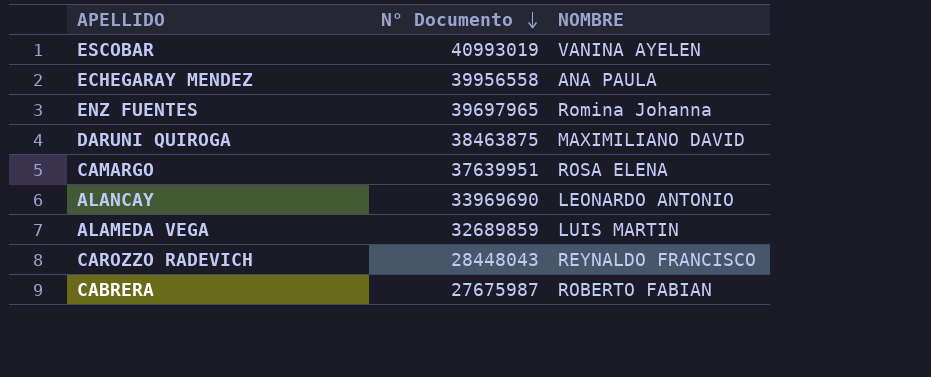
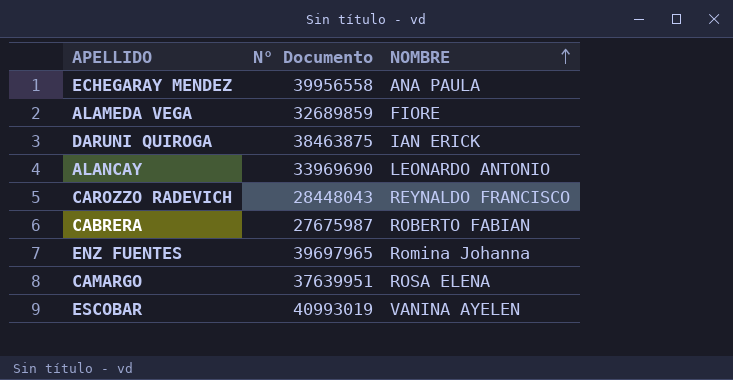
row order: N° Documento descending -> NOMBRE ascending
ALAMEDA VEGA | NOMBRE: LUIS MARTIN -> FIORE
DARUNI QUIROGA | NOMBRE: MAXIMILIANO DAVID -> IAN ERICK

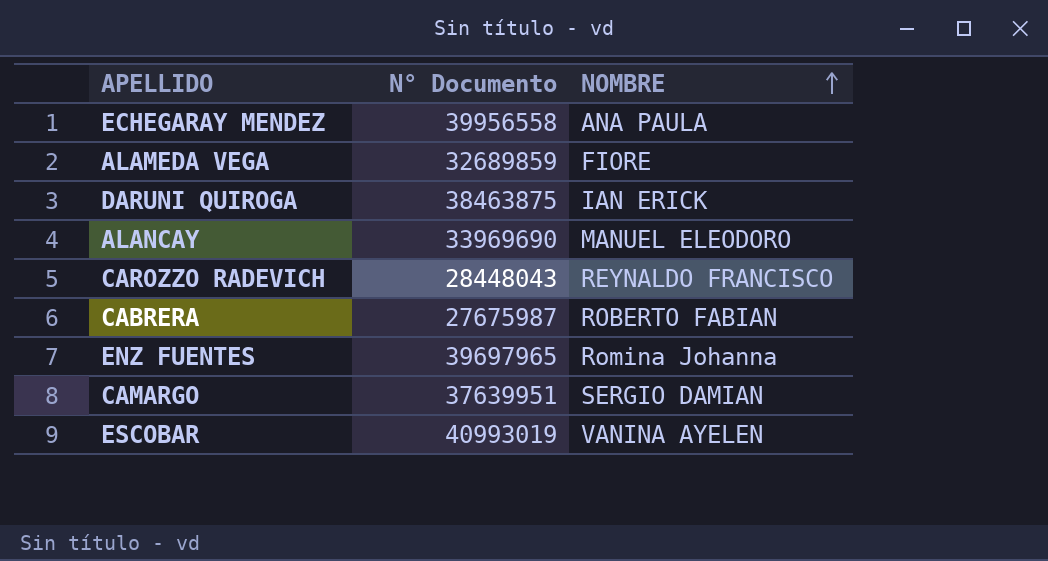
ALANCAY | NOMBRE: LEONARDO ANTONIO -> MANUEL ELEODORO
CAMARGO | NOMBRE: ROSA ELENA -> SERGIO DAMIAN

